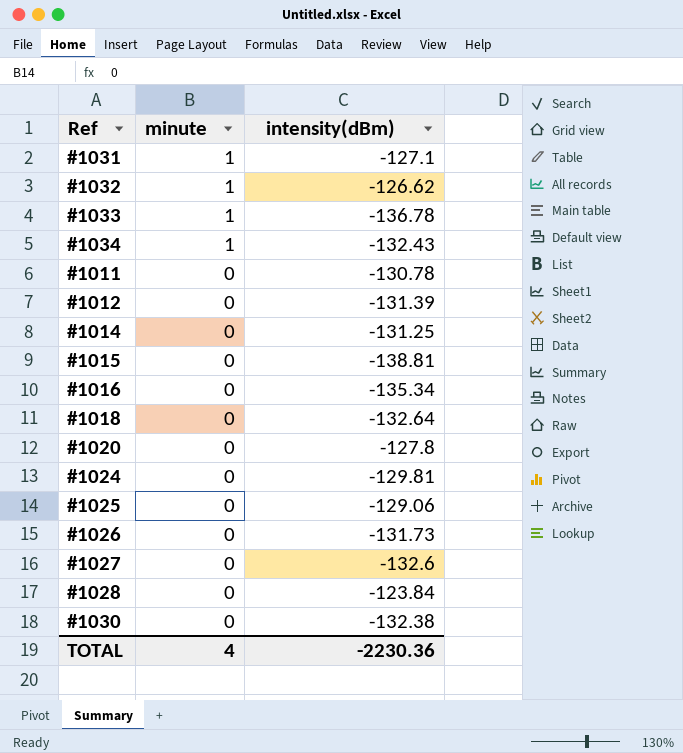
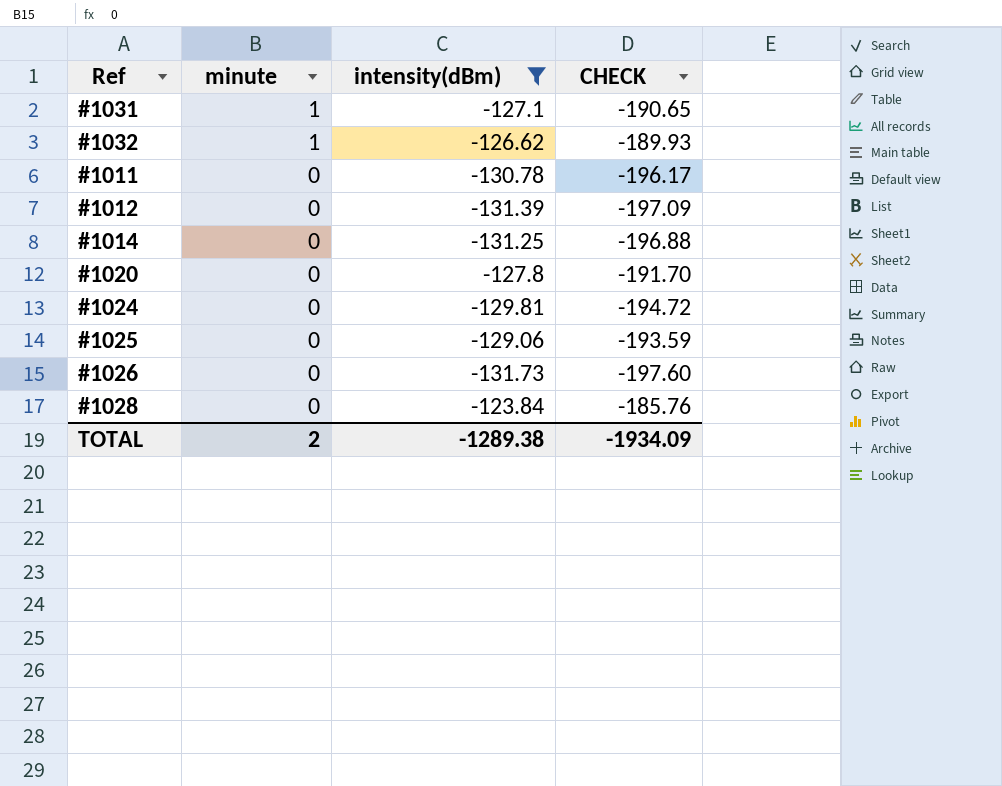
filter: none -> intensity(dBm) >= -131.73
column CHECK | formula: none -> [intensity(dBm)] * 1.5
TOTAL | minute: 4 -> 2
TOTAL | intensity(dBm): -2230.36 -> -1289.38

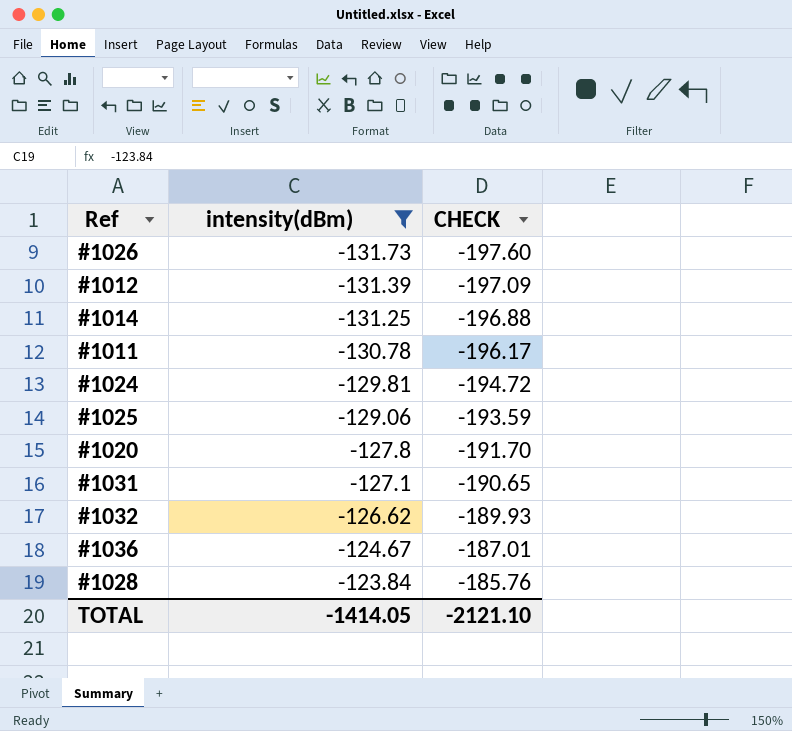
row order: minute descending -> intensity(dBm) ascending
column minute | position: 2 -> none
row #1036: none -> -124.67 | -187.01
TOTAL | intensity(dBm): -1289.38 -> -1414.05
TOTAL | CHECK: -1934.09 -> -2121.10

